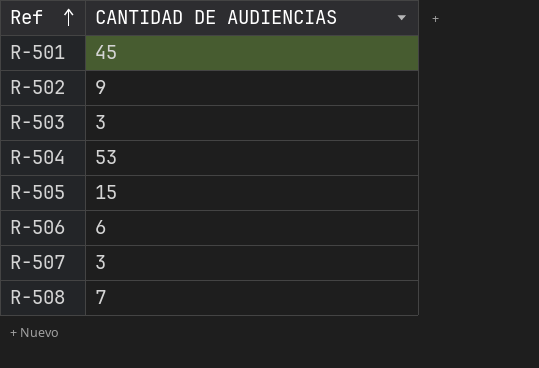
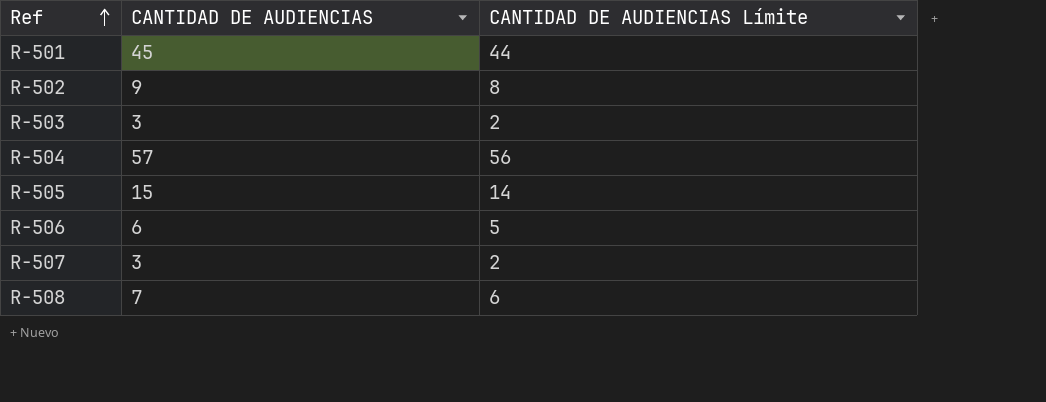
column CANTIDAD DE AUDIENCIAS Límite | formula: none -> [CANTIDAD DE AUDIENCIAS] - 1
R-504 | CANTIDAD DE AUDIENCIAS: 53 -> 57

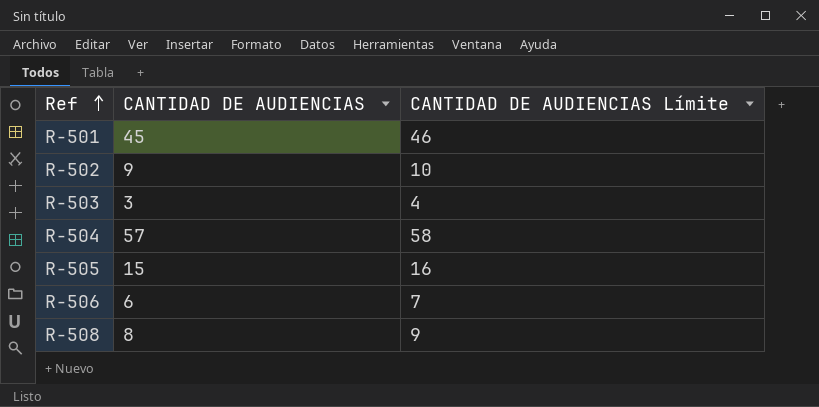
column CANTIDAD DE AUDIENCIAS Límite | formula: [CANTIDAD DE AUDIENCIAS] - 1 -> [CANTIDAD DE AUDIENCIAS] + 1
row R-507: 3 | 2 -> none
R-508 | CANTIDAD DE AUDIENCIAS: 7 -> 8

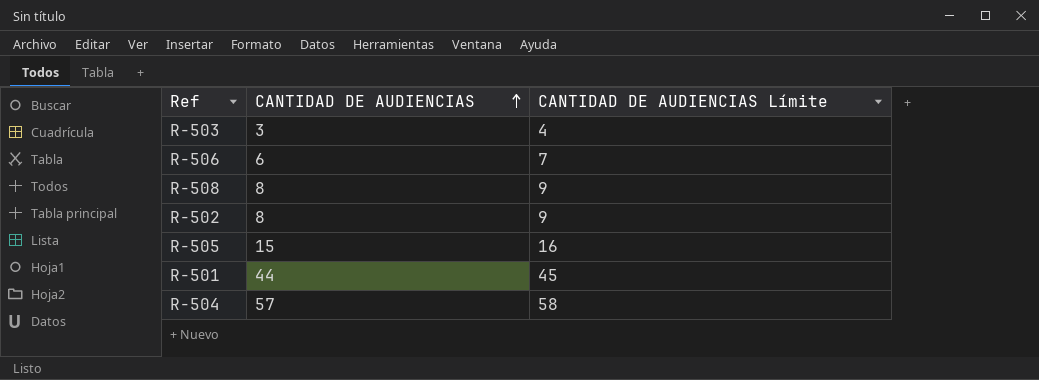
row order: Ref ascending -> CANTIDAD DE AUDIENCIAS ascending
R-502 | CANTIDAD DE AUDIENCIAS: 9 -> 8
R-502 | CANTIDAD DE AUDIENCIAS Límite: 10 -> 9
R-501 | CANTIDAD DE AUDIENCIAS: 45 -> 44
R-501 | CANTIDAD DE AUDIENCIAS Límite: 46 -> 45

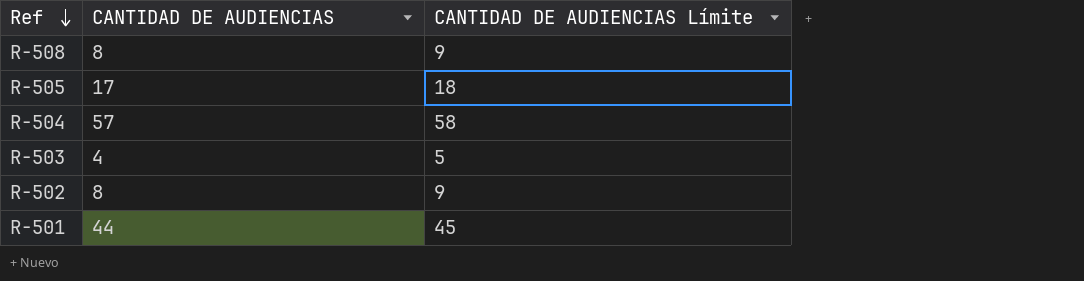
row order: CANTIDAD DE AUDIENCIAS ascending -> Ref descending
row R-506: 6 | 7 -> none
R-505 | CANTIDAD DE AUDIENCIAS: 15 -> 17
R-505 | CANTIDAD DE AUDIENCIAS Límite: 16 -> 18
R-503 | CANTIDAD DE AUDIENCIAS: 3 -> 4
R-503 | CANTIDAD DE AUDIENCIAS Límite: 4 -> 5

